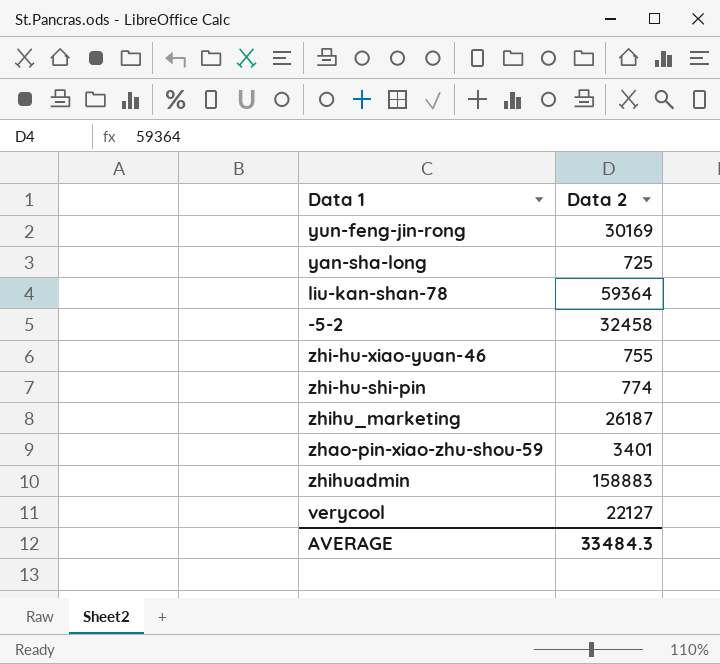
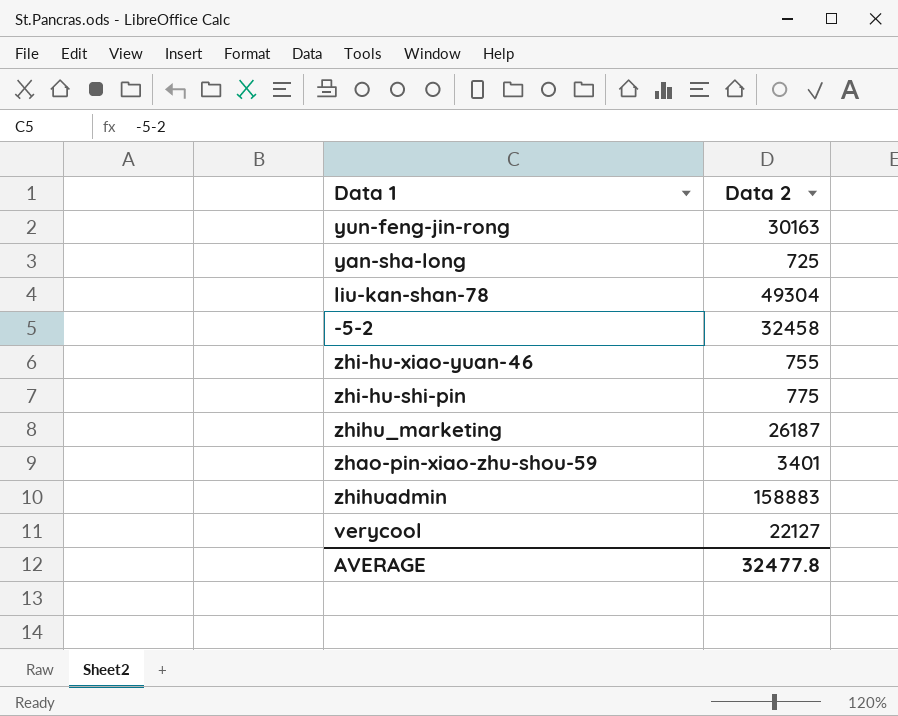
yun-feng-jin-rong | Data 2: 30169 -> 30163
liu-kan-shan-78 | Data 2: 59364 -> 49304
zhi-hu-shi-pin | Data 2: 774 -> 775
AVERAGE | Data 2: 33484.3 -> 32477.8

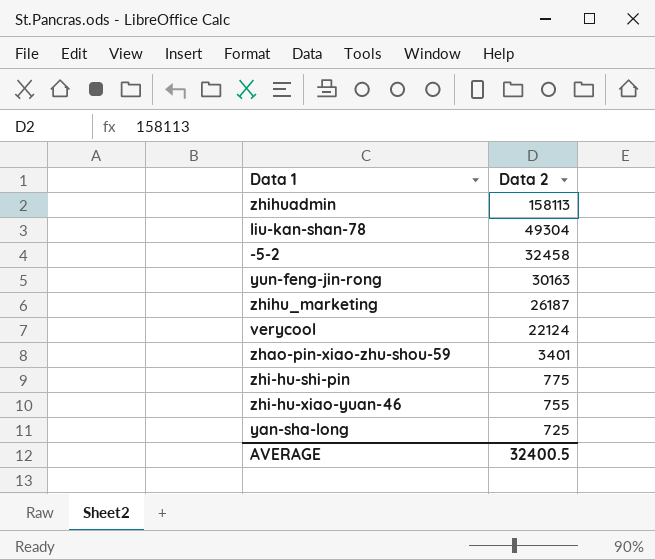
row order: none -> Data 2 descending
zhihuadmin | Data 2: 158883 -> 158113
verycool | Data 2: 22127 -> 22124
AVERAGE | Data 2: 32477.8 -> 32400.5

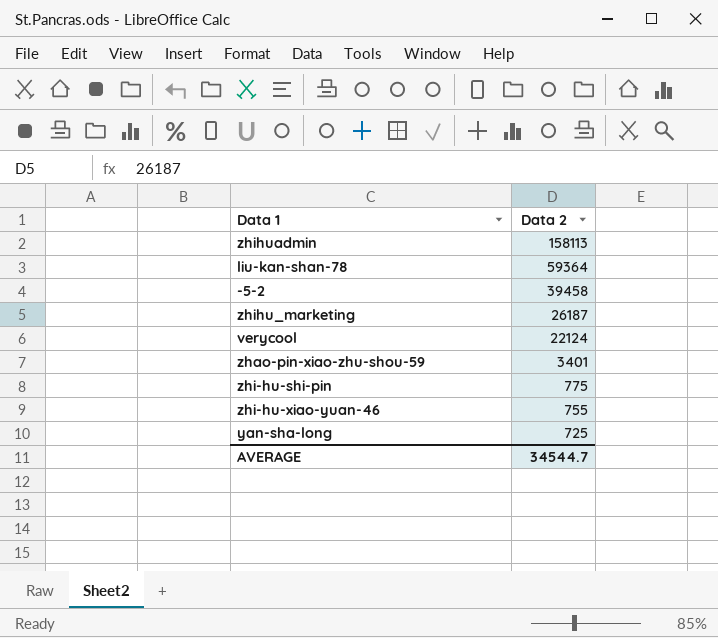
row yun-feng-jin-rong: 30163 -> none
liu-kan-shan-78 | Data 2: 49304 -> 59364
-5-2 | Data 2: 32458 -> 39458
AVERAGE | Data 2: 32400.5 -> 34544.7

